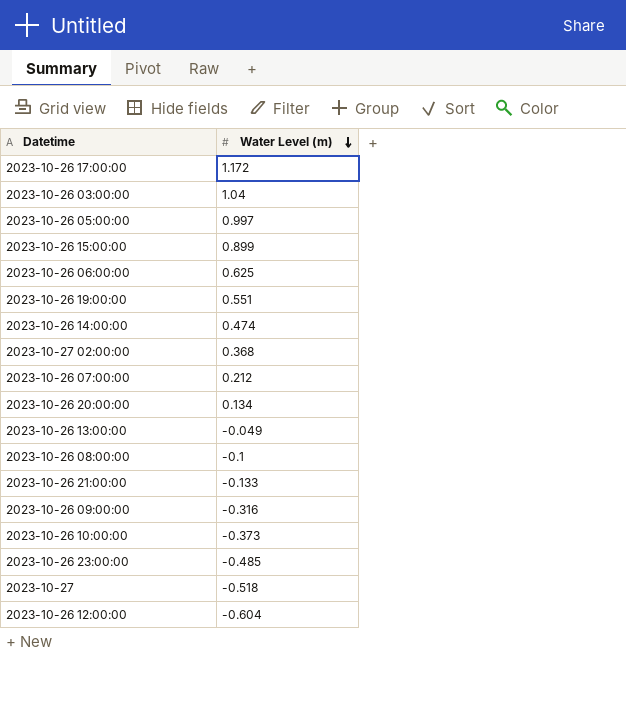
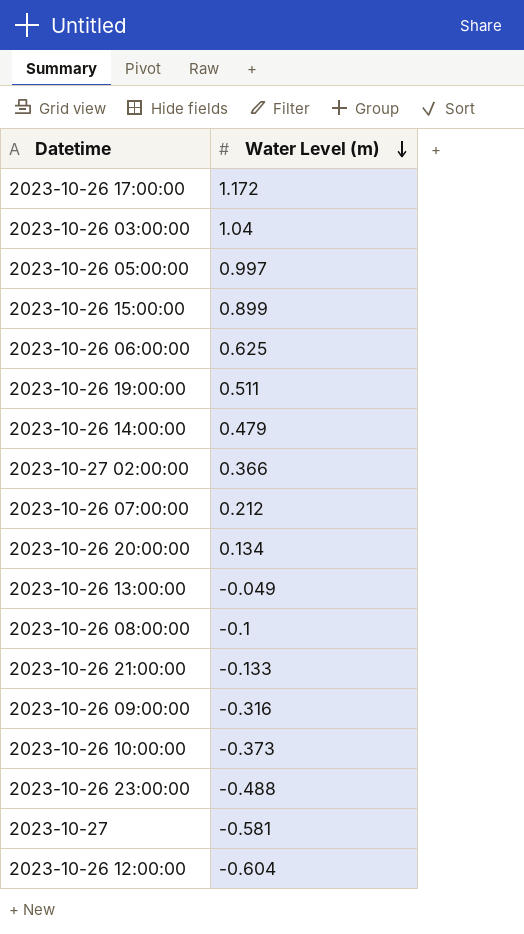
2023-10-26 19:00:00 | Water Level (m): 0.551 -> 0.511
2023-10-26 14:00:00 | Water Level (m): 0.474 -> 0.479
2023-10-27 02:00:00 | Water Level (m): 0.368 -> 0.366
2023-10-26 23:00:00 | Water Level (m): -0.485 -> -0.488
2023-10-27 | Water Level (m): -0.518 -> -0.581

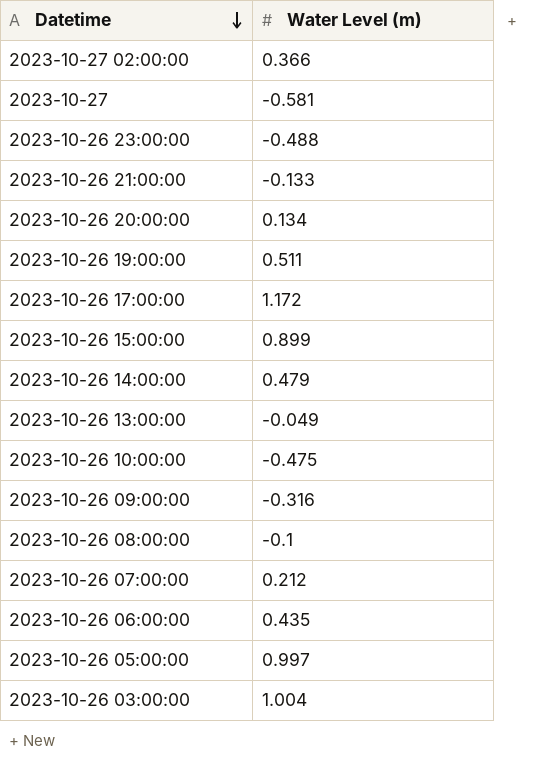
row order: Water Level (m) descending -> Datetime descending
row 2023-10-26 12:00:00: -0.604 -> none
2023-10-26 10:00:00 | Water Level (m): -0.373 -> -0.475
2023-10-26 06:00:00 | Water Level (m): 0.625 -> 0.435
2023-10-26 03:00:00 | Water Level (m): 1.04 -> 1.004

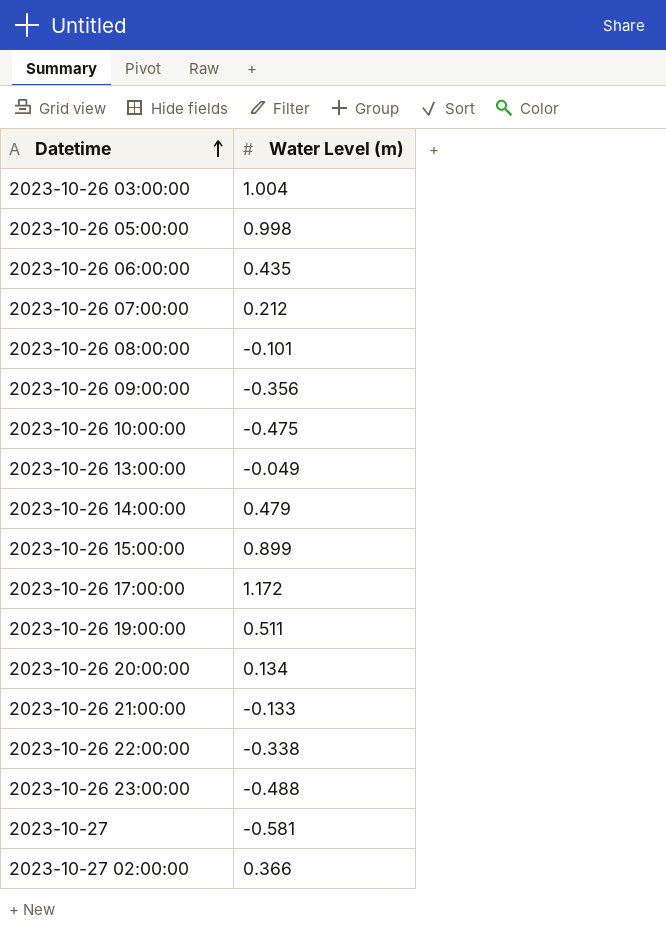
row order: Datetime descending -> Datetime ascending
2023-10-26 05:00:00 | Water Level (m): 0.997 -> 0.998
2023-10-26 08:00:00 | Water Level (m): -0.1 -> -0.101
2023-10-26 09:00:00 | Water Level (m): -0.316 -> -0.356
row 2023-10-26 22:00:00: none -> -0.338

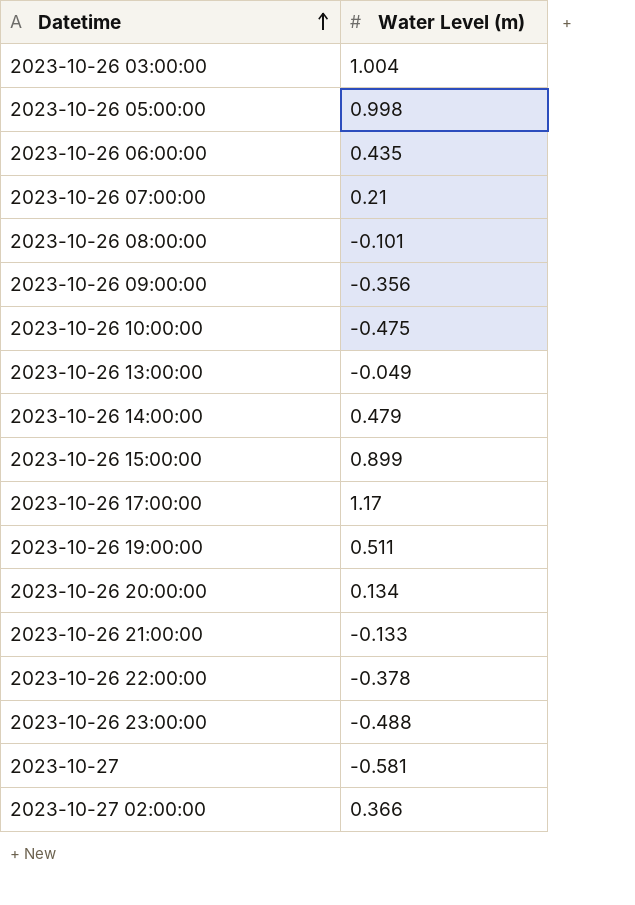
2023-10-26 07:00:00 | Water Level (m): 0.212 -> 0.21
2023-10-26 17:00:00 | Water Level (m): 1.172 -> 1.17
2023-10-26 22:00:00 | Water Level (m): -0.338 -> -0.378

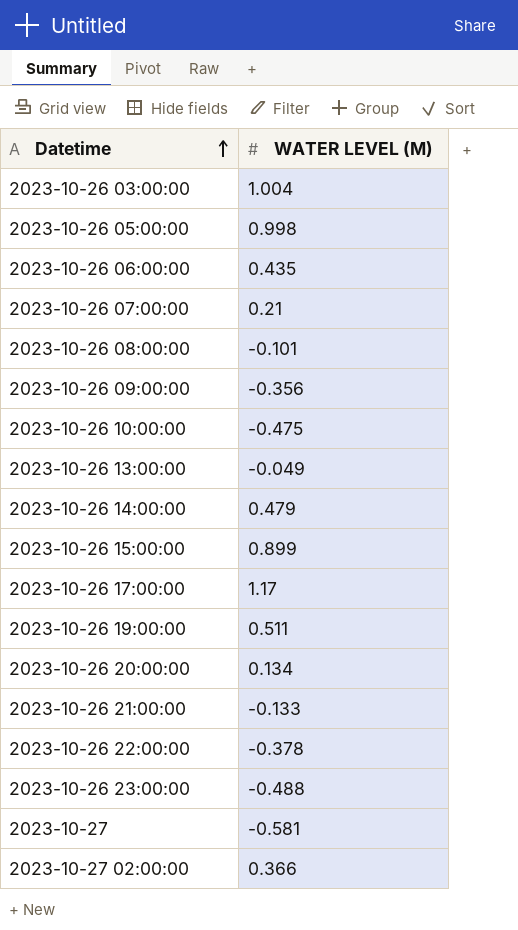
column name: Water Level (m) -> WATER LEVEL (M)

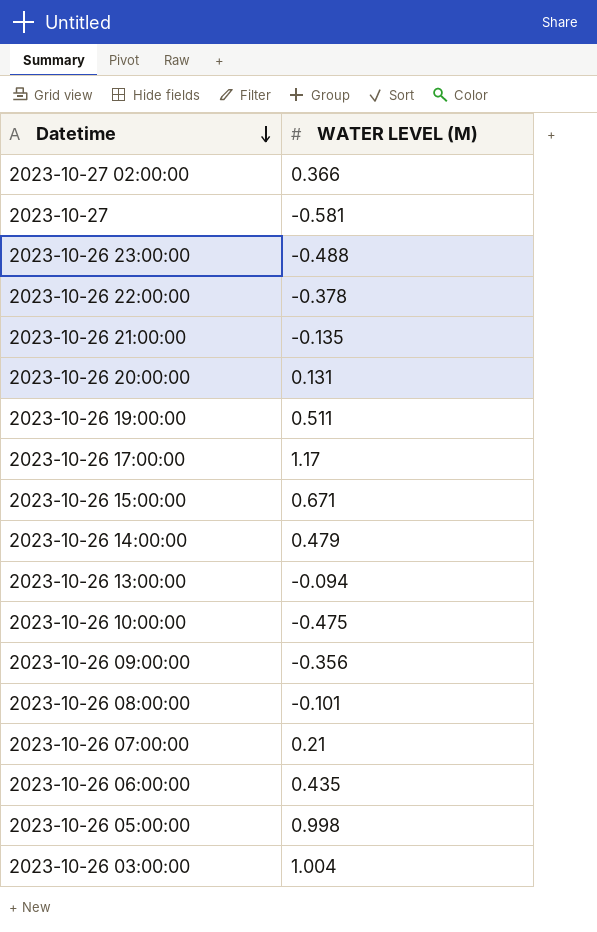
row order: Datetime ascending -> Datetime descending
2023-10-26 21:00:00 | WATER LEVEL (M): -0.133 -> -0.135
2023-10-26 20:00:00 | WATER LEVEL (M): 0.134 -> 0.131
2023-10-26 15:00:00 | WATER LEVEL (M): 0.899 -> 0.671
2023-10-26 13:00:00 | WATER LEVEL (M): -0.049 -> -0.094

